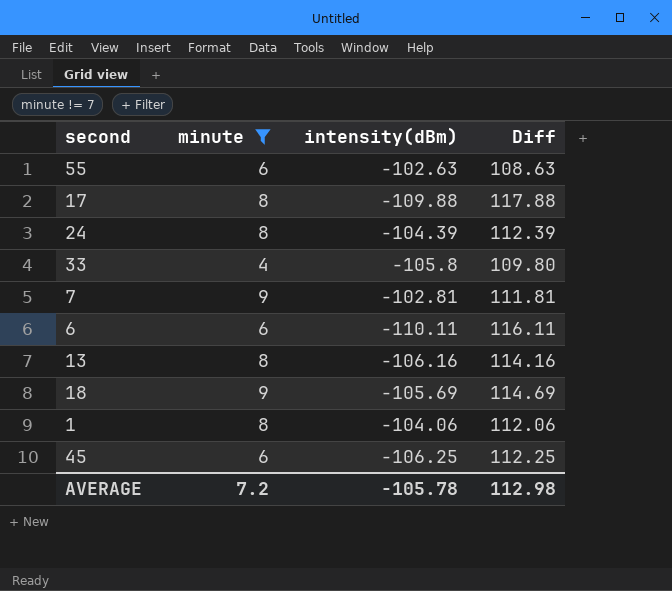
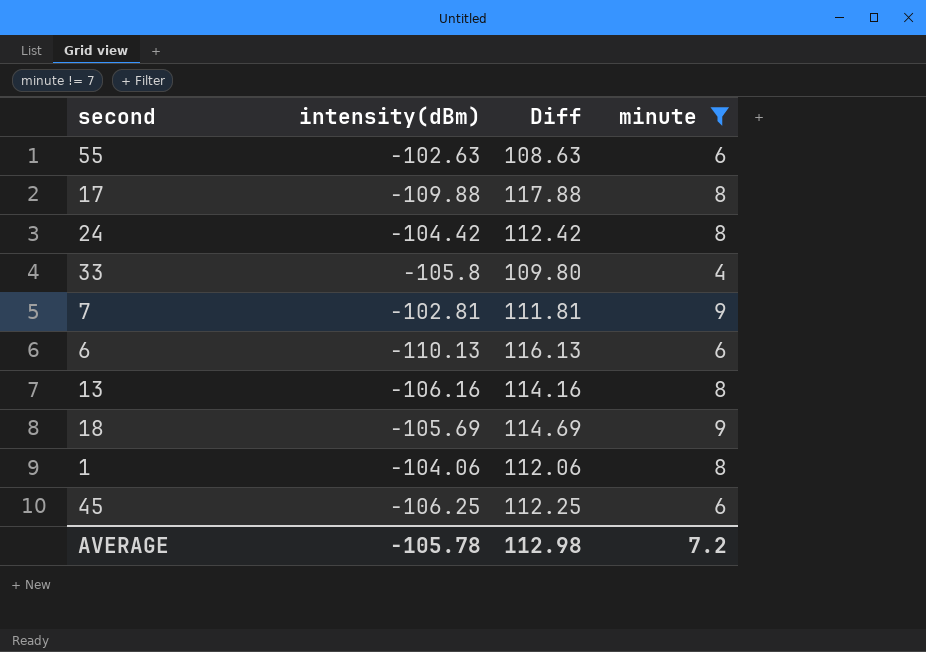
column minute | position: 2 -> 4
24 | intensity(dBm): -104.39 -> -104.42
24 | Diff: 112.39 -> 112.42
6 | intensity(dBm): -110.11 -> -110.13
6 | Diff: 116.11 -> 116.13

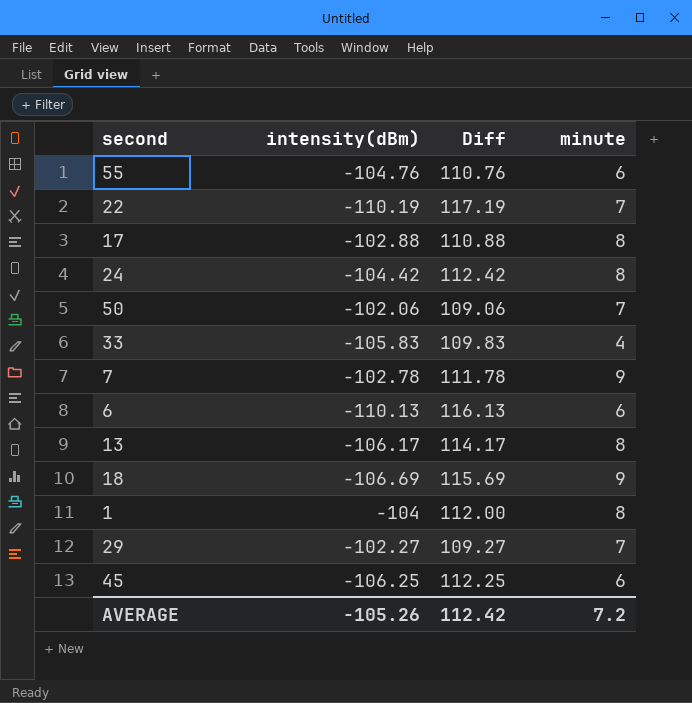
filter: minute != 7 -> none
55 | intensity(dBm): -102.63 -> -104.76
55 | Diff: 108.63 -> 110.76
17 | intensity(dBm): -109.88 -> -102.88
17 | Diff: 117.88 -> 110.88
33 | intensity(dBm): -105.8 -> -105.83
33 | Diff: 109.80 -> 109.83
7 | intensity(dBm): -102.81 -> -102.78
7 | Diff: 111.81 -> 111.78
13 | intensity(dBm): -106.16 -> -106.17
13 | Diff: 114.16 -> 114.17
18 | intensity(dBm): -105.69 -> -106.69
18 | Diff: 114.69 -> 115.69
1 | intensity(dBm): -104.06 -> -104
1 | Diff: 112.06 -> 112.00
AVERAGE | intensity(dBm): -105.78 -> -105.26
AVERAGE | Diff: 112.98 -> 112.42

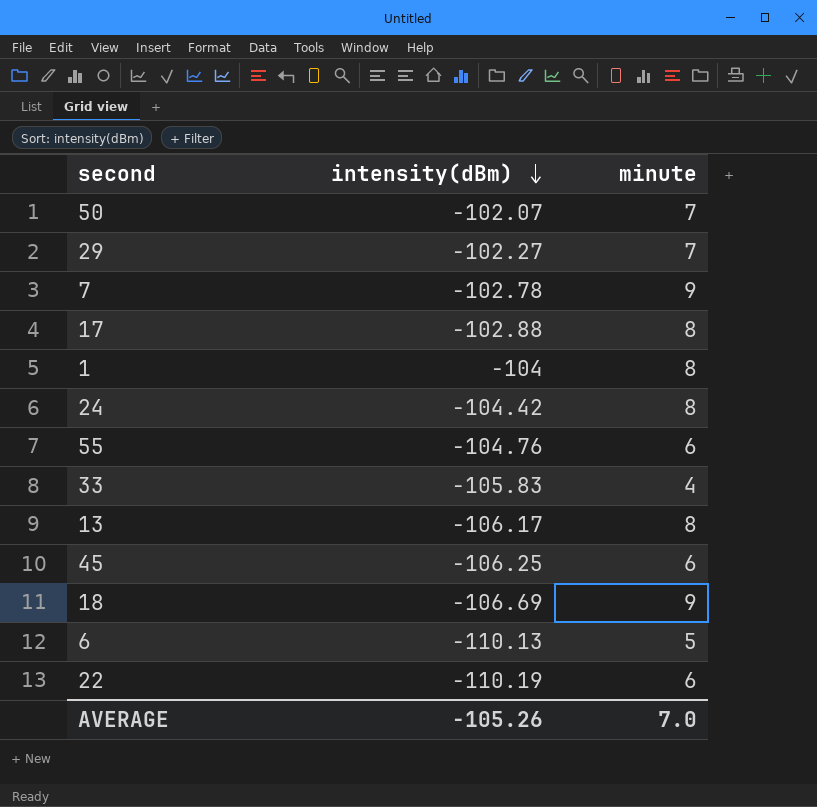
row order: none -> intensity(dBm) descending
column Diff | formula: [minute] - [intensity(dBm)] -> none
50 | intensity(dBm): -102.06 -> -102.07
6 | minute: 6 -> 5
22 | minute: 7 -> 6
AVERAGE | minute: 7.2 -> 7.0

